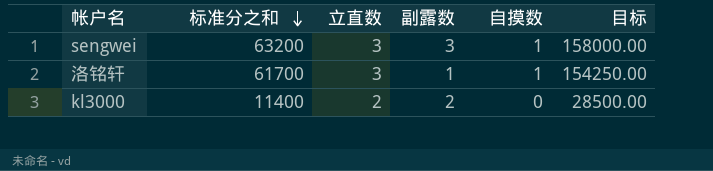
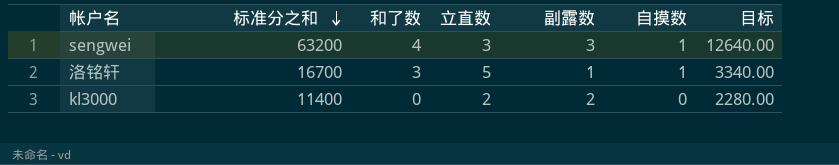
column 和了数 | position: none -> 3
column 目标 | formula: [标准分之和] * 2.5 -> [标准分之和] * 0.2
洛铭轩 | 标准分之和: 61700 -> 16700
洛铭轩 | 立直数: 3 -> 5

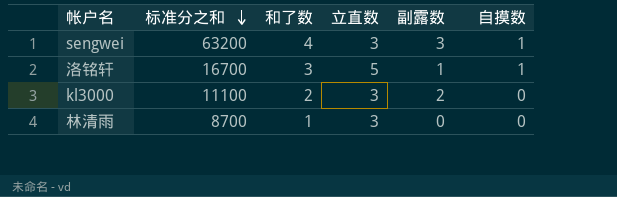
column 目标 | formula: [标准分之和] * 0.2 -> none
kl3000 | 标准分之和: 11400 -> 11100
kl3000 | 和了数: 0 -> 2
kl3000 | 立直数: 2 -> 3
row 林清雨: none -> 8700 | 1 | 3 | 0 | 0

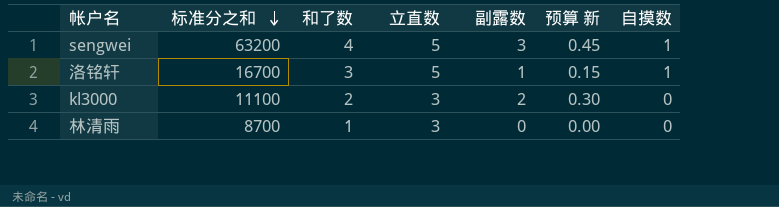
column 预算 新 | formula: none -> [副露数] * 0.15
sengwei | 立直数: 3 -> 5

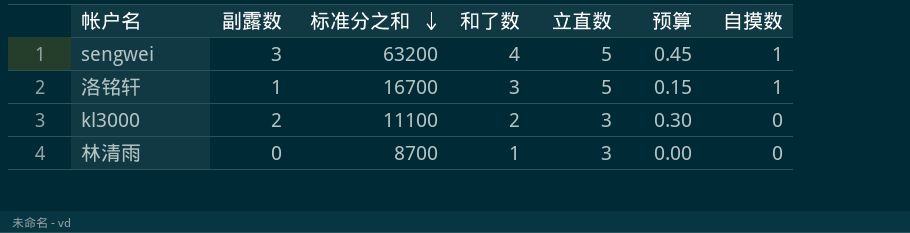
column 副露数 | position: 5 -> 2
column name: 预算 新 -> 预算

